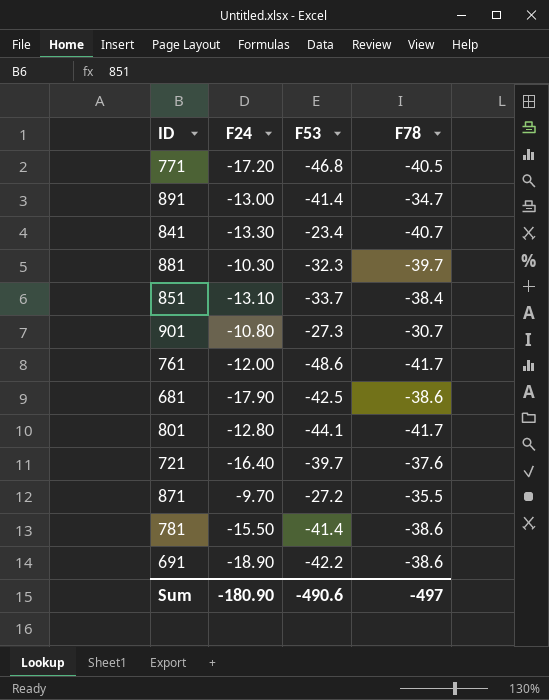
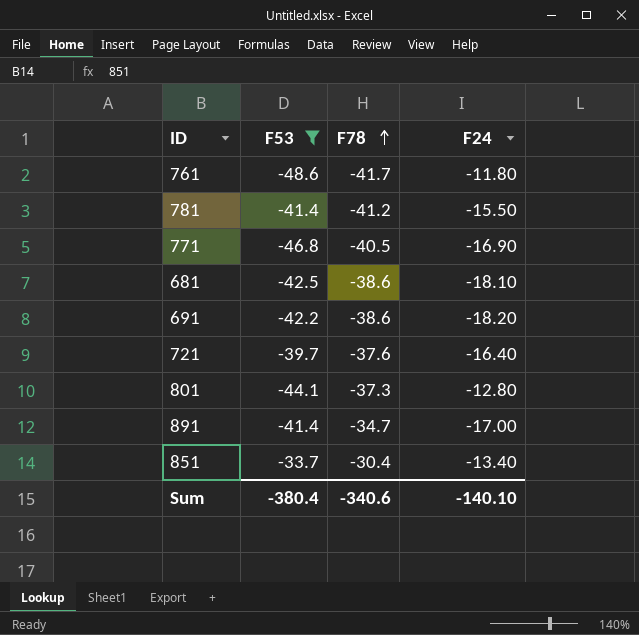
filter: none -> F53 <= -33.7
row order: none -> F78 ascending
column F24 | position: 2 -> 4
761 | F24: -12.00 -> -11.80
781 | F78: -38.6 -> -41.2
771 | F24: -17.20 -> -16.90
681 | F24: -17.90 -> -18.10
691 | F24: -18.90 -> -18.20
801 | F78: -41.7 -> -37.3
891 | F24: -13.00 -> -17.00
851 | F78: -38.4 -> -30.4
851 | F24: -13.10 -> -13.40
Sum | F53: -490.6 -> -380.4
Sum | F78: -497 -> -340.6
Sum | F24: -180.90 -> -140.10

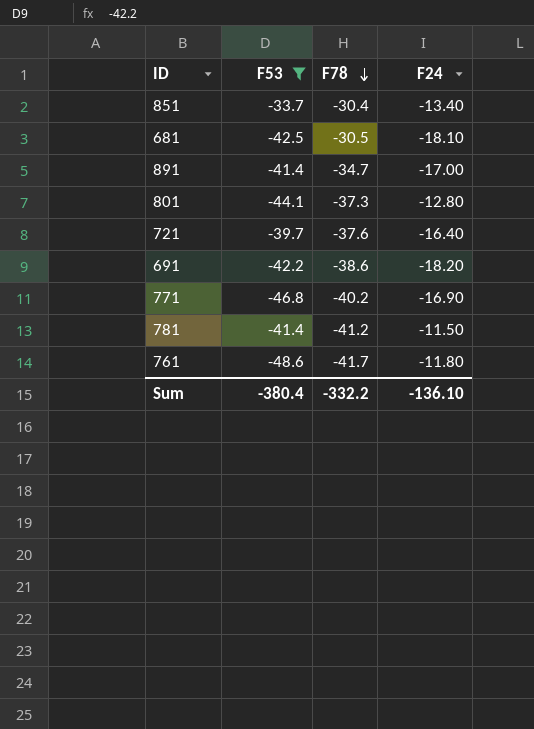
row order: F78 ascending -> F78 descending
681 | F78: -38.6 -> -30.5
771 | F78: -40.5 -> -40.2
781 | F24: -15.50 -> -11.50
Sum | F78: -340.6 -> -332.2
Sum | F24: -140.10 -> -136.10

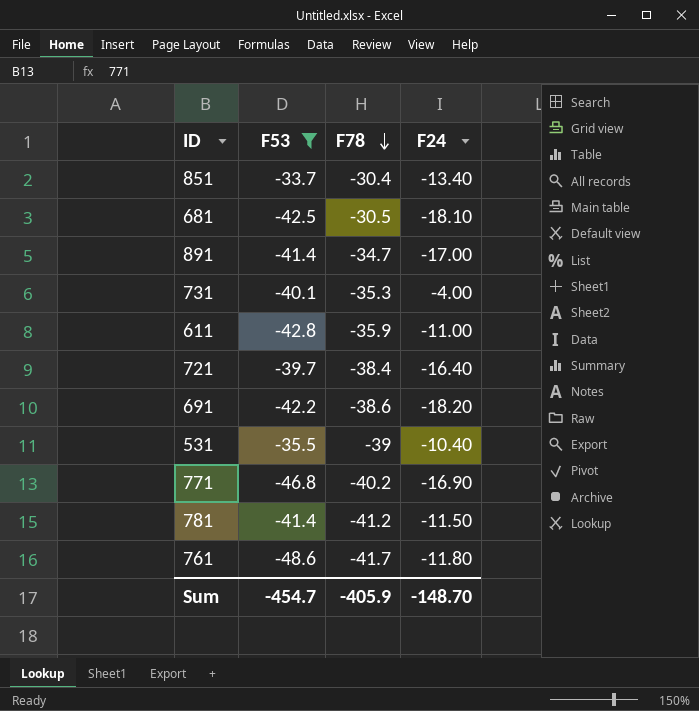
row 801: -44.1 | -37.3 | -12.80 -> none
row 731: none -> -40.1 | -35.3 | -4.00
row 611: none -> -42.8 | -35.9 | -11.00
721 | F78: -37.6 -> -38.4
row 531: none -> -35.5 | -39 | -10.40
Sum | F53: -380.4 -> -454.7
Sum | F78: -332.2 -> -405.9
Sum | F24: -136.10 -> -148.70

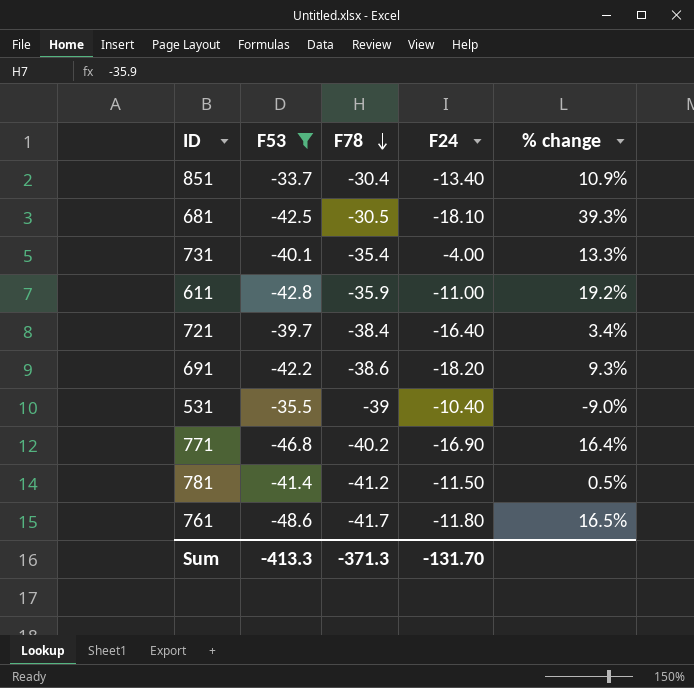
column % change | formula: none -> ([F53] - [F78]) / [F78]
row 891: -41.4 | -34.7 | -17.00 -> none
731 | F78: -35.3 -> -35.4
Sum | F53: -454.7 -> -413.3
Sum | F78: -405.9 -> -371.3
Sum | F24: -148.70 -> -131.70

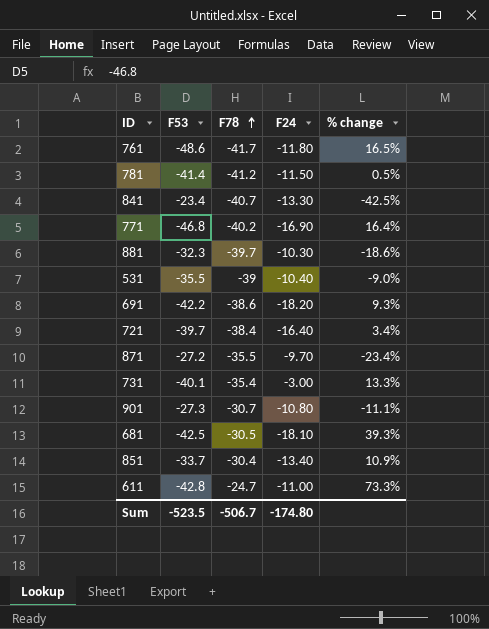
filter: F53 <= -33.7 -> none
row order: F78 descending -> F78 ascending
731 | F24: -4.00 -> -3.00
611 | F78: -35.9 -> -24.7
611 | % change: 19.2% -> 73.3%
Sum | F53: -413.3 -> -523.5
Sum | F78: -371.3 -> -506.7
Sum | F24: -131.70 -> -174.80

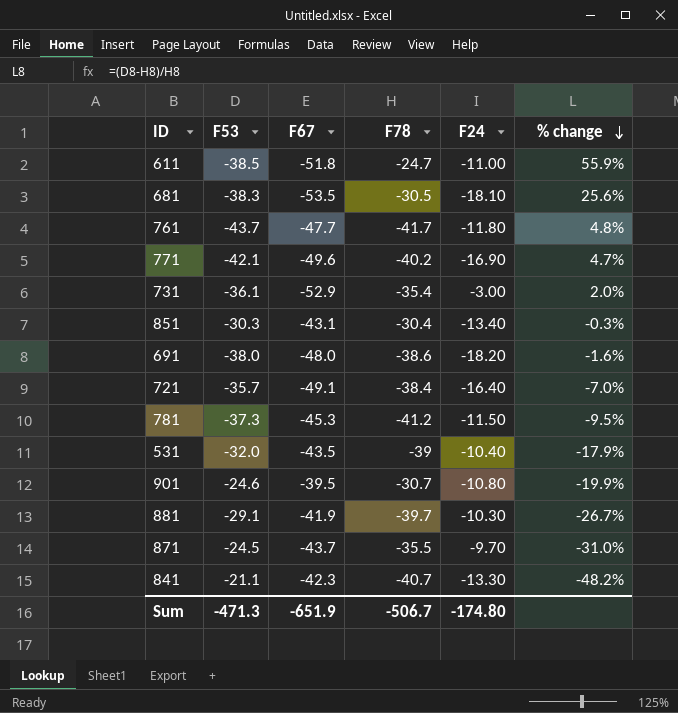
row order: F78 ascending -> % change descending
column F67 | position: none -> 3
611 | F53: -42.8 -> -38.5
611 | % change: 73.3% -> 55.9%
681 | F53: -42.5 -> -38.3
681 | % change: 39.3% -> 25.6%
761 | F53: -48.6 -> -43.7
761 | % change: 16.5% -> 4.8%
771 | F53: -46.8 -> -42.1
771 | % change: 16.4% -> 4.7%
731 | F53: -40.1 -> -36.1
731 | % change: 13.3% -> 2.0%
851 | F53: -33.7 -> -30.3
851 | % change: 10.9% -> -0.3%
691 | F53: -42.2 -> -38.0
691 | % change: 9.3% -> -1.6%
721 | F53: -39.7 -> -35.7
721 | % change: 3.4% -> -7.0%
781 | F53: -41.4 -> -37.3
781 | % change: 0.5% -> -9.5%
531 | F53: -35.5 -> -32.0
531 | % change: -9.0% -> -17.9%
901 | F53: -27.3 -> -24.6
901 | % change: -11.1% -> -19.9%
881 | F53: -32.3 -> -29.1
881 | % change: -18.6% -> -26.7%
871 | F53: -27.2 -> -24.5
871 | % change: -23.4% -> -31.0%
841 | F53: -23.4 -> -21.1
841 | % change: -42.5% -> -48.2%
Sum | F53: -523.5 -> -471.3

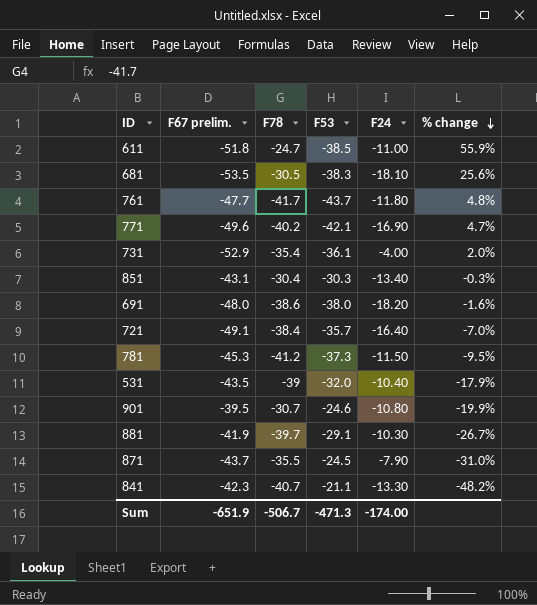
column name: F67 -> F67 prelim.
column F53 | position: 2 -> 4
731 | F24: -3.00 -> -4.00
871 | F24: -9.70 -> -7.90
Sum | F24: -174.80 -> -174.00

